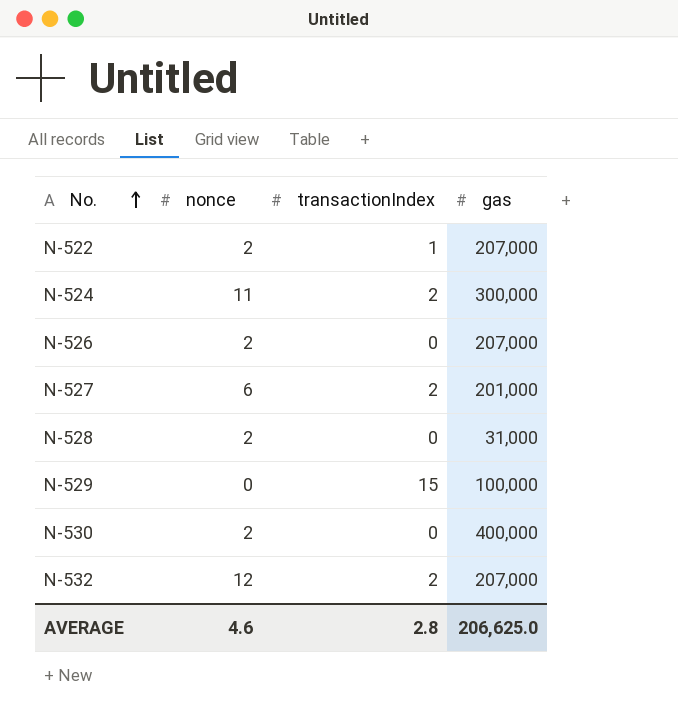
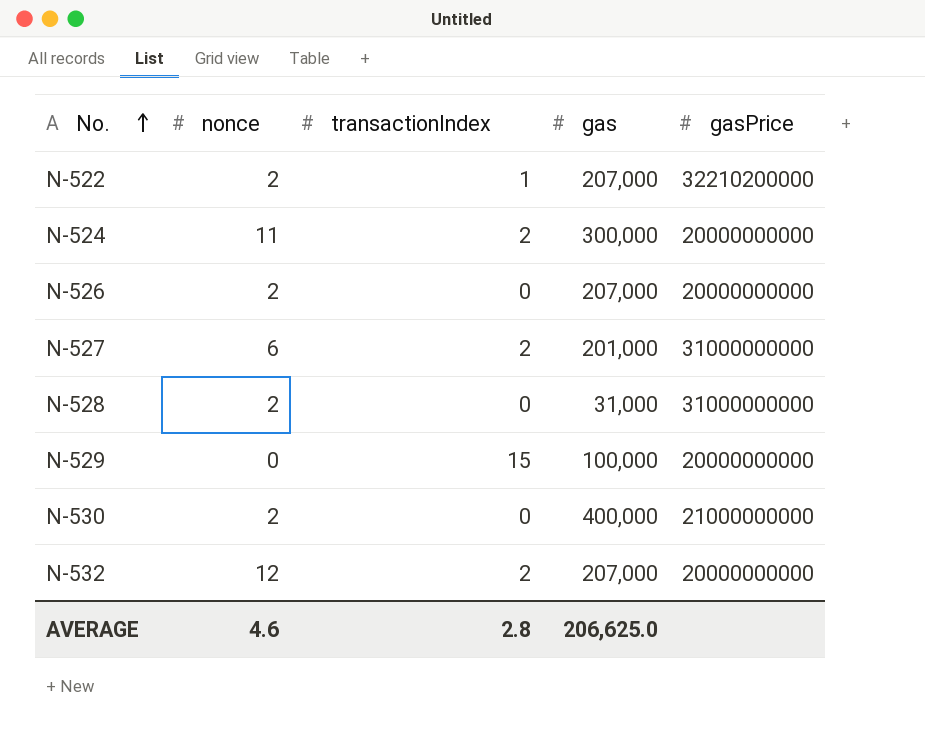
column gasPrice | position: none -> 5

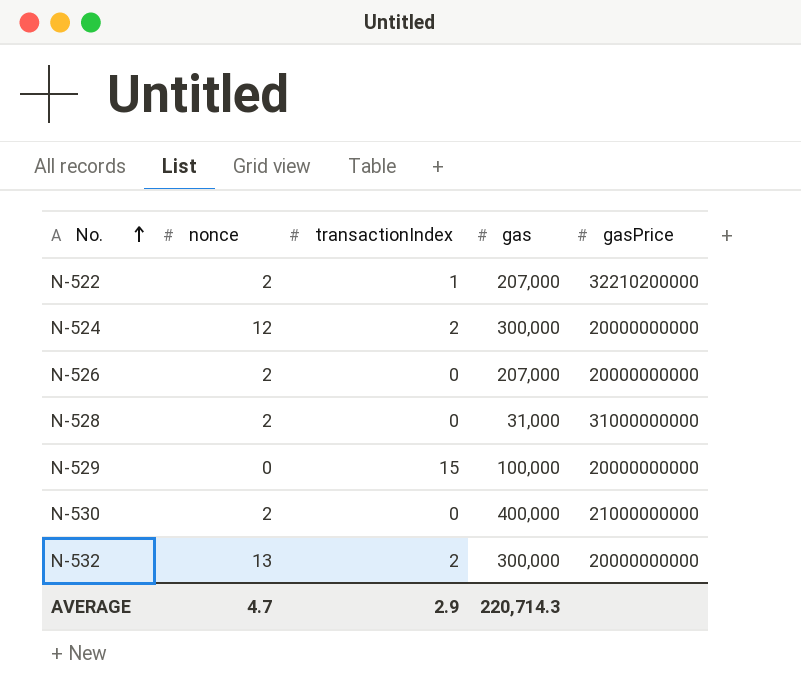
row N-527: 6 | 2 | 201,000 | 31000000000 -> none
N-524 | nonce: 11 -> 12
N-532 | nonce: 12 -> 13
N-532 | gas: 207,000 -> 300,000
AVERAGE | nonce: 4.6 -> 4.7
AVERAGE | transactionIndex: 2.8 -> 2.9
AVERAGE | gas: 206,625.0 -> 220,714.3

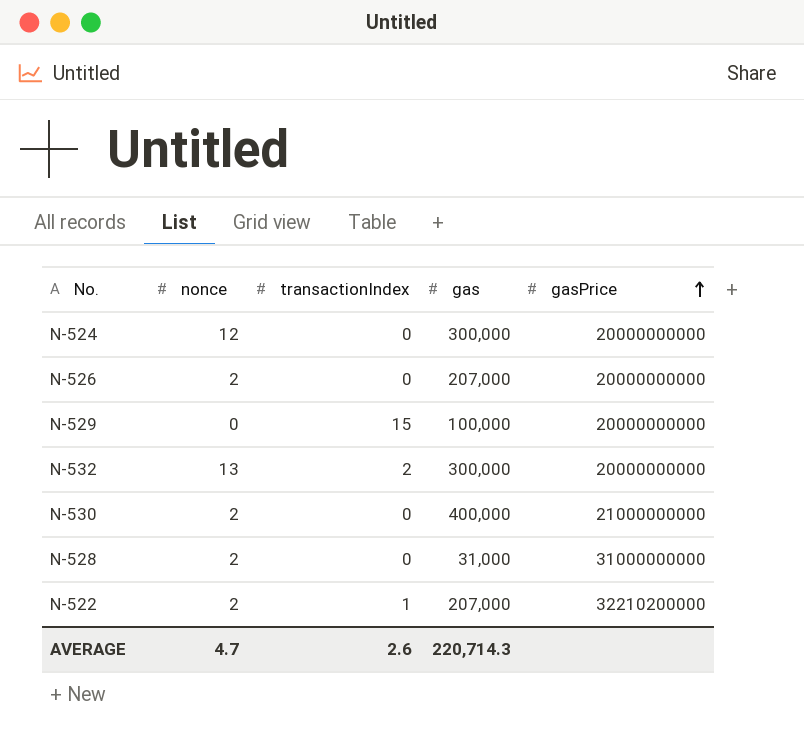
row order: No. ascending -> gasPrice ascending
N-524 | transactionIndex: 2 -> 0
AVERAGE | transactionIndex: 2.9 -> 2.6

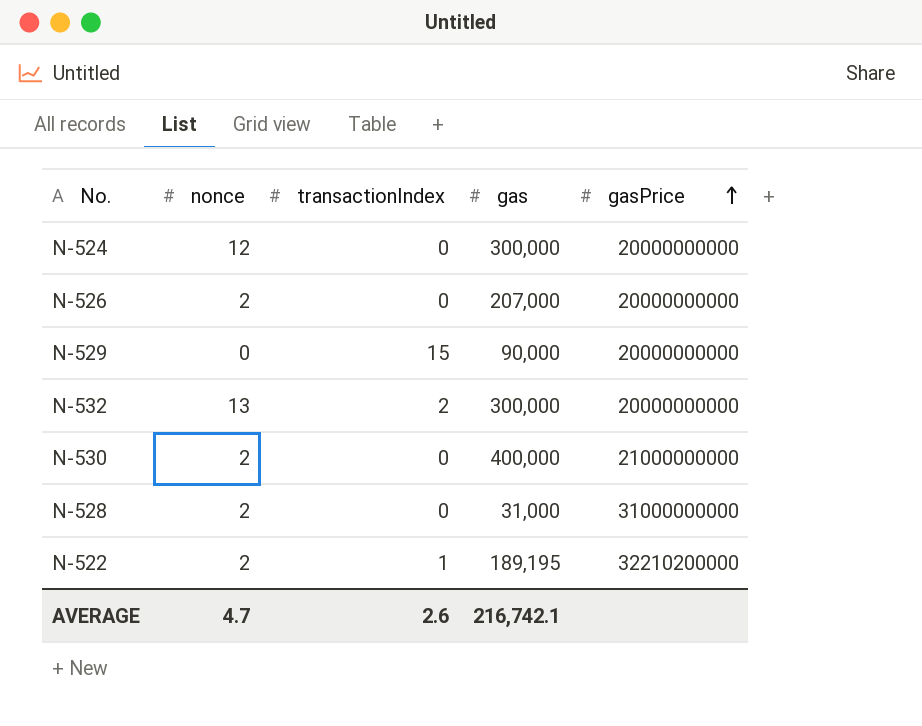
N-529 | gas: 100,000 -> 90,000
N-522 | gas: 207,000 -> 189,195
AVERAGE | gas: 220,714.3 -> 216,742.1

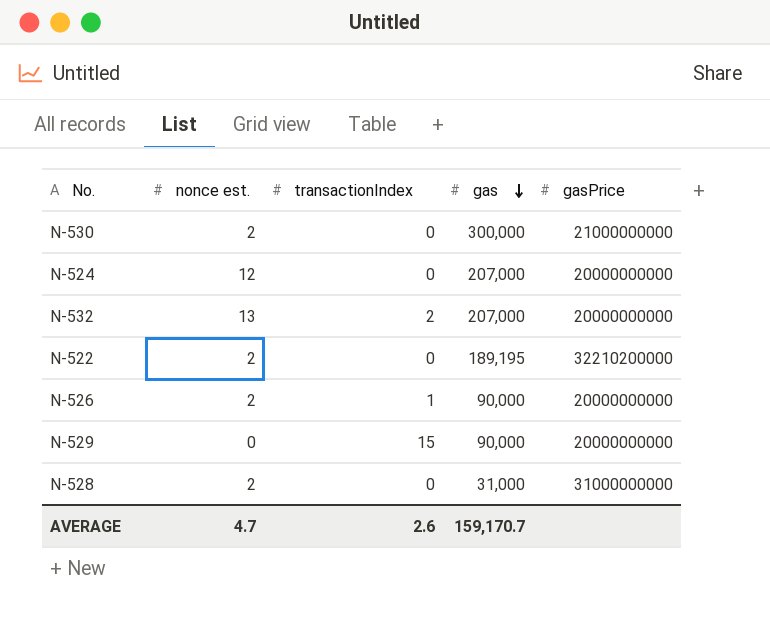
row order: gasPrice ascending -> gas descending
column name: nonce -> nonce est.
N-530 | gas: 400,000 -> 300,000
N-524 | gas: 300,000 -> 207,000
N-532 | gas: 300,000 -> 207,000
N-522 | transactionIndex: 1 -> 0
N-526 | transactionIndex: 0 -> 1
N-526 | gas: 207,000 -> 90,000
AVERAGE | gas: 216,742.1 -> 159,170.7

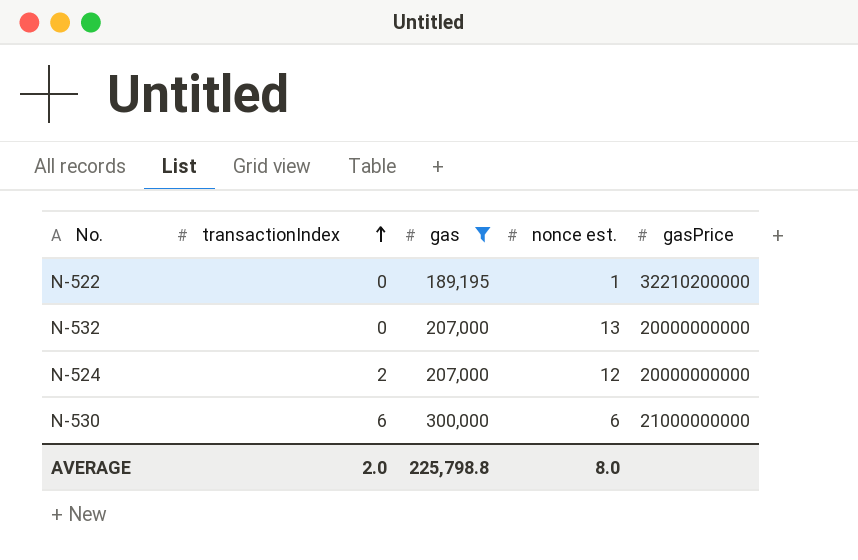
filter: none -> gas >= 189,195
row order: gas descending -> transactionIndex ascending
column nonce est. | position: 2 -> 4
N-522 | nonce est.: 2 -> 1
N-532 | transactionIndex: 2 -> 0
N-524 | transactionIndex: 0 -> 2
N-530 | transactionIndex: 0 -> 6
N-530 | nonce est.: 2 -> 6
AVERAGE | transactionIndex: 2.6 -> 2.0
AVERAGE | gas: 159,170.7 -> 225,798.8
AVERAGE | nonce est.: 4.7 -> 8.0

